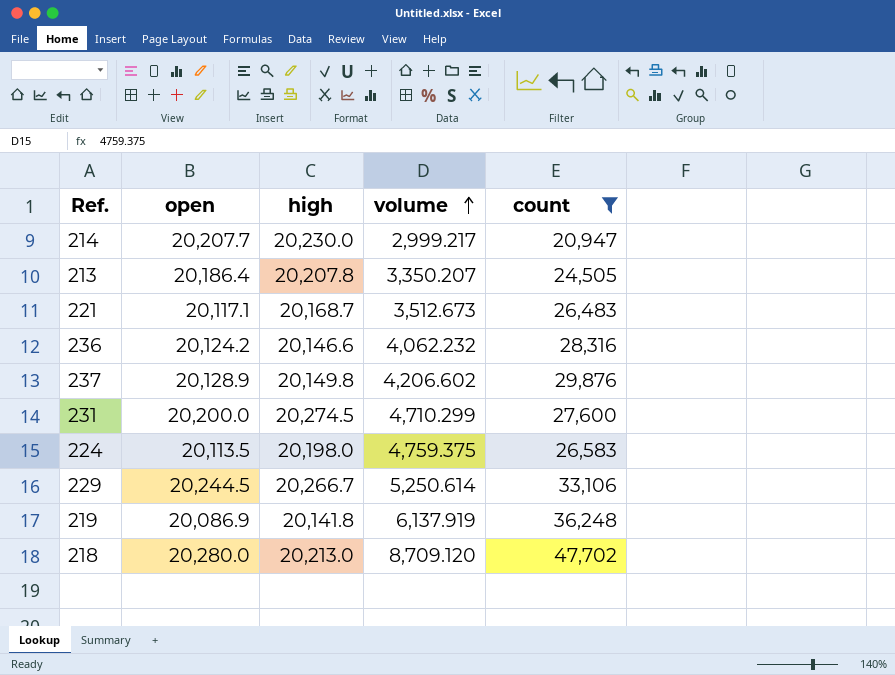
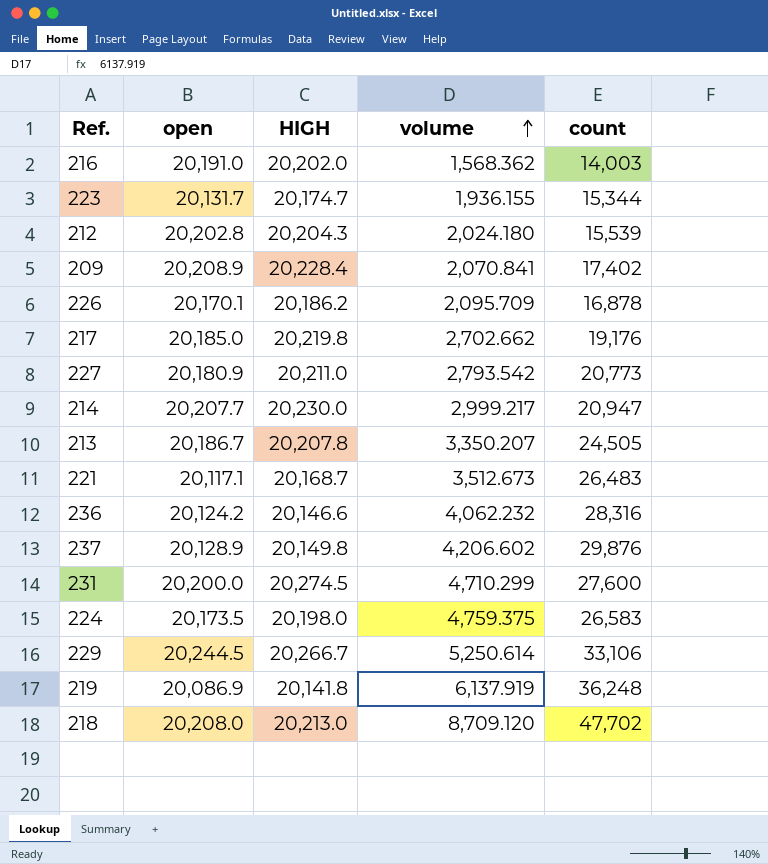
filter: count >= 20,947 -> none
column name: high -> HIGH
213 | open: 20,186.4 -> 20,186.7
224 | open: 20,113.5 -> 20,173.5
218 | open: 20,280.0 -> 20,208.0

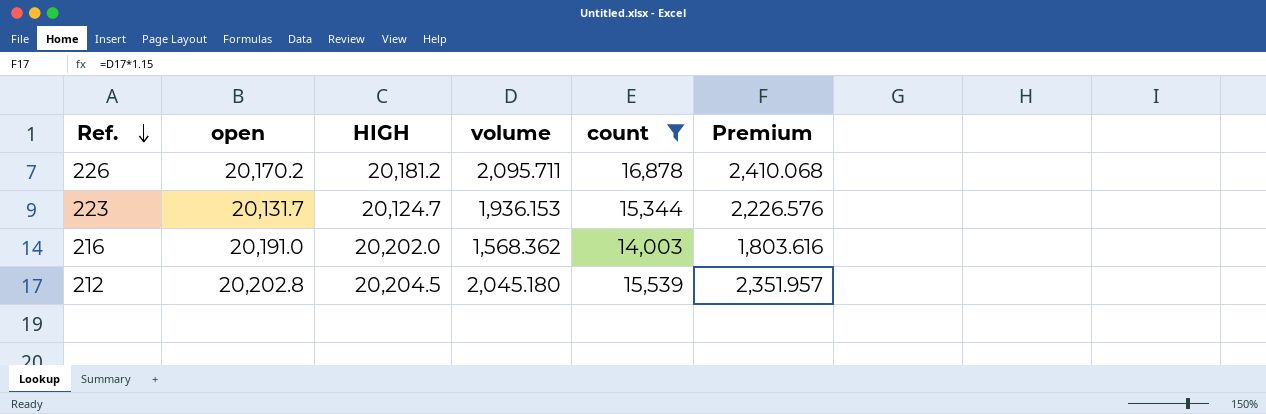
filter: none -> count <= 16,878
row order: volume ascending -> Ref. descending
column Premium | formula: none -> [volume] * 1.15
226 | open: 20,170.1 -> 20,170.2
226 | HIGH: 20,186.2 -> 20,181.2
226 | volume: 2,095.709 -> 2,095.711
223 | HIGH: 20,174.7 -> 20,124.7
223 | volume: 1,936.155 -> 1,936.153
212 | HIGH: 20,204.3 -> 20,204.5
212 | volume: 2,024.180 -> 2,045.180

